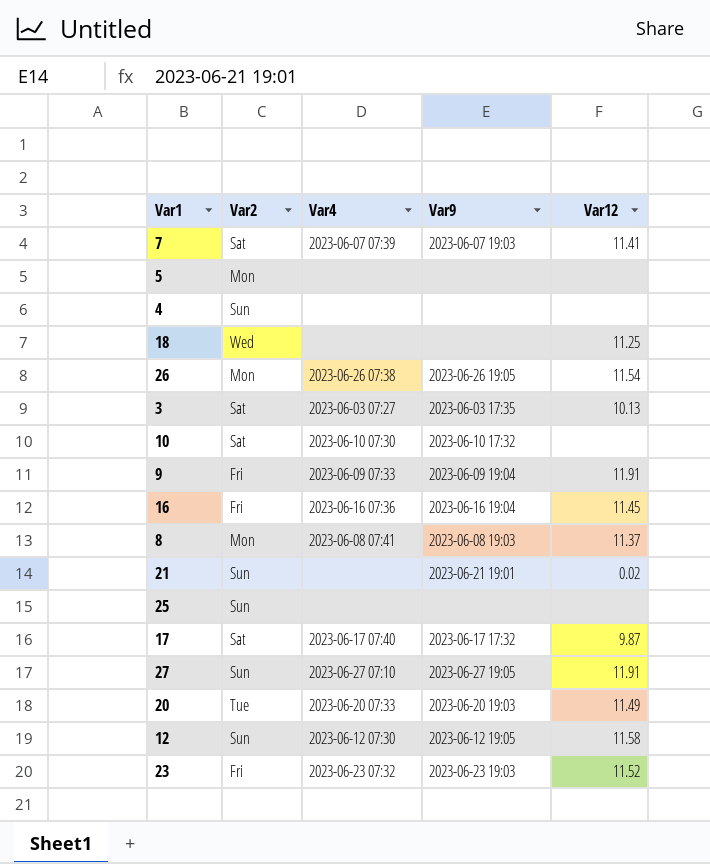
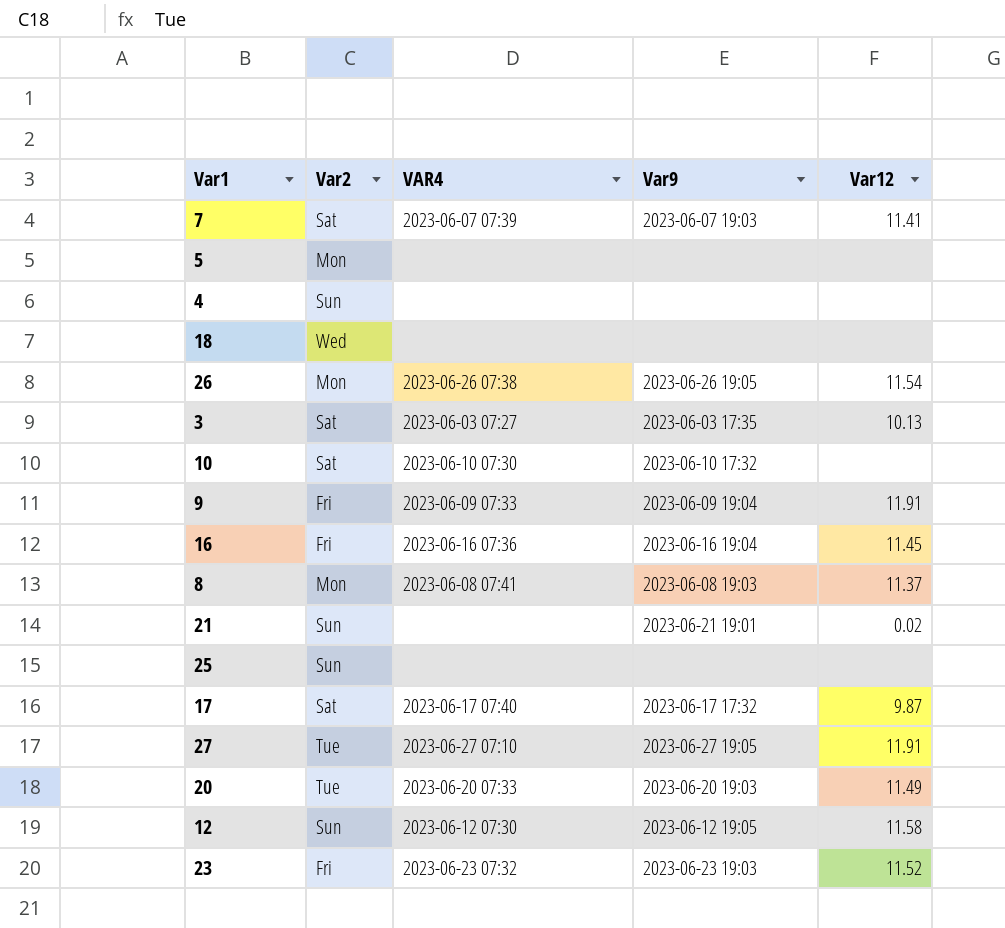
column name: Var4 -> VAR4
18 | Var12: 11.25 -> none
27 | Var2: Sun -> Tue

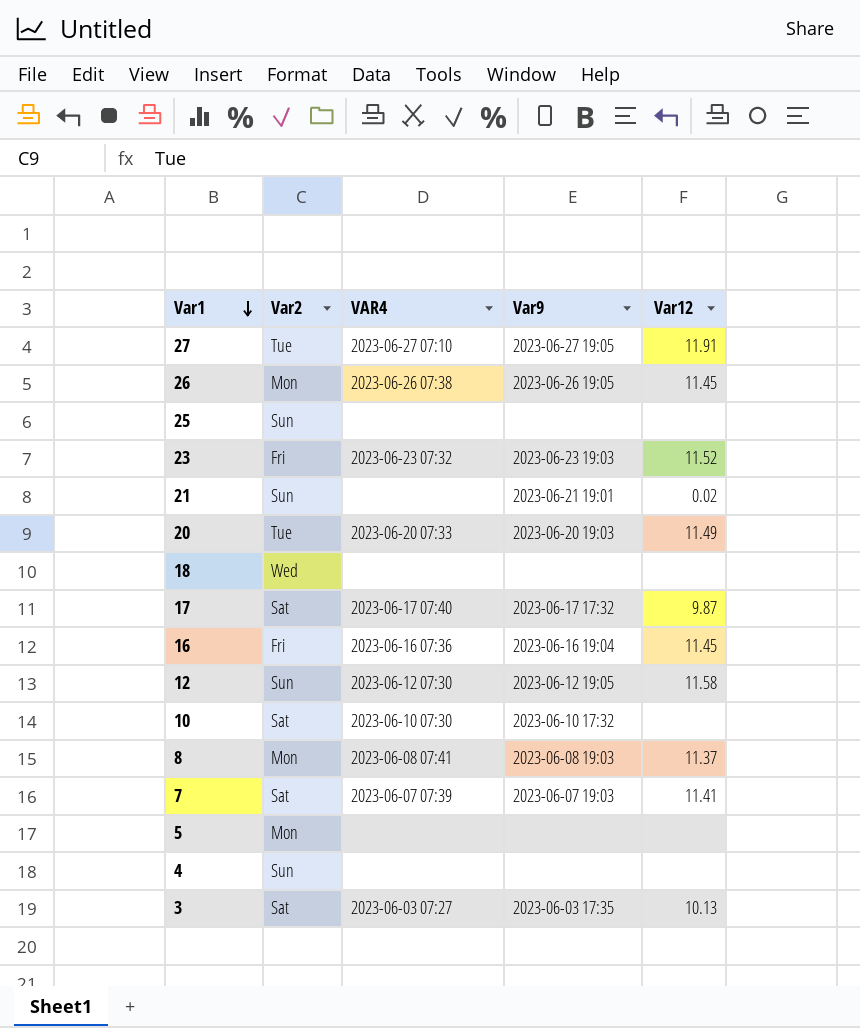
row order: none -> Var1 descending
row 9: Fri | 2023-06-09 07:33 | 2023-06-09 19:04 | 11.91 -> none
26 | Var12: 11.54 -> 11.45

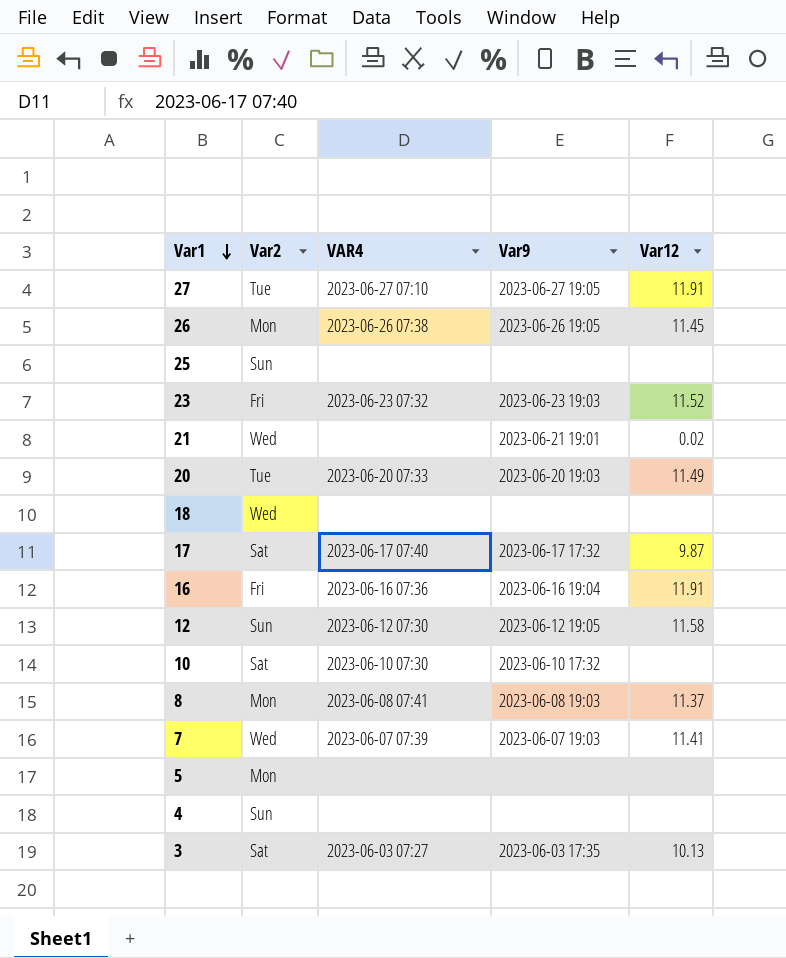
21 | Var2: Sun -> Wed
16 | Var12: 11.45 -> 11.91
7 | Var2: Sat -> Wed

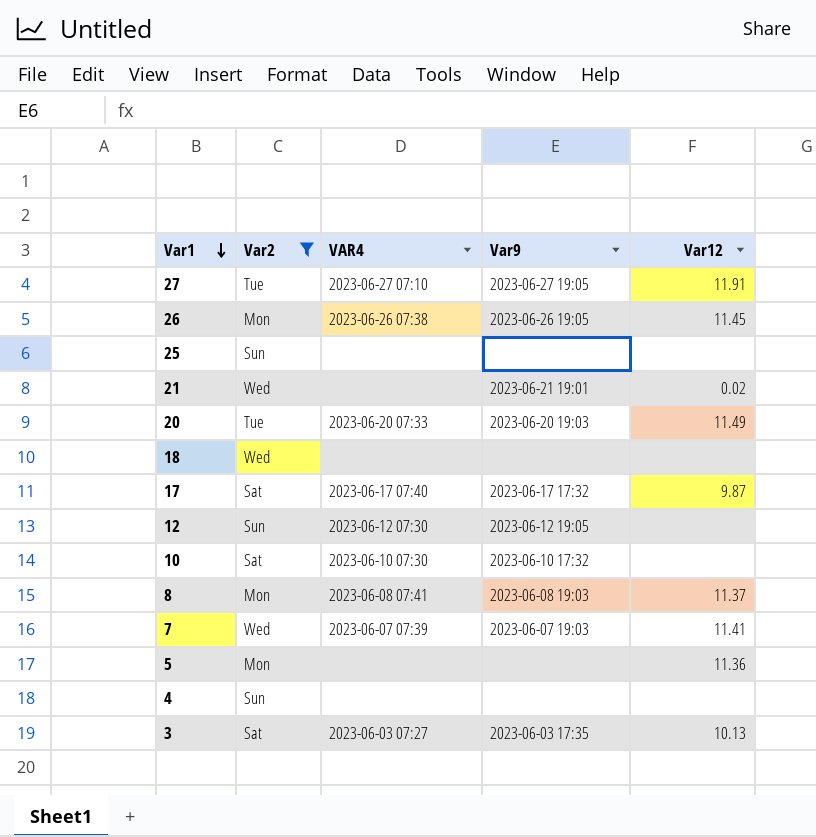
filter: none -> Var2 != Fri
12 | Var12: 11.58 -> none
5 | Var12: none -> 11.36

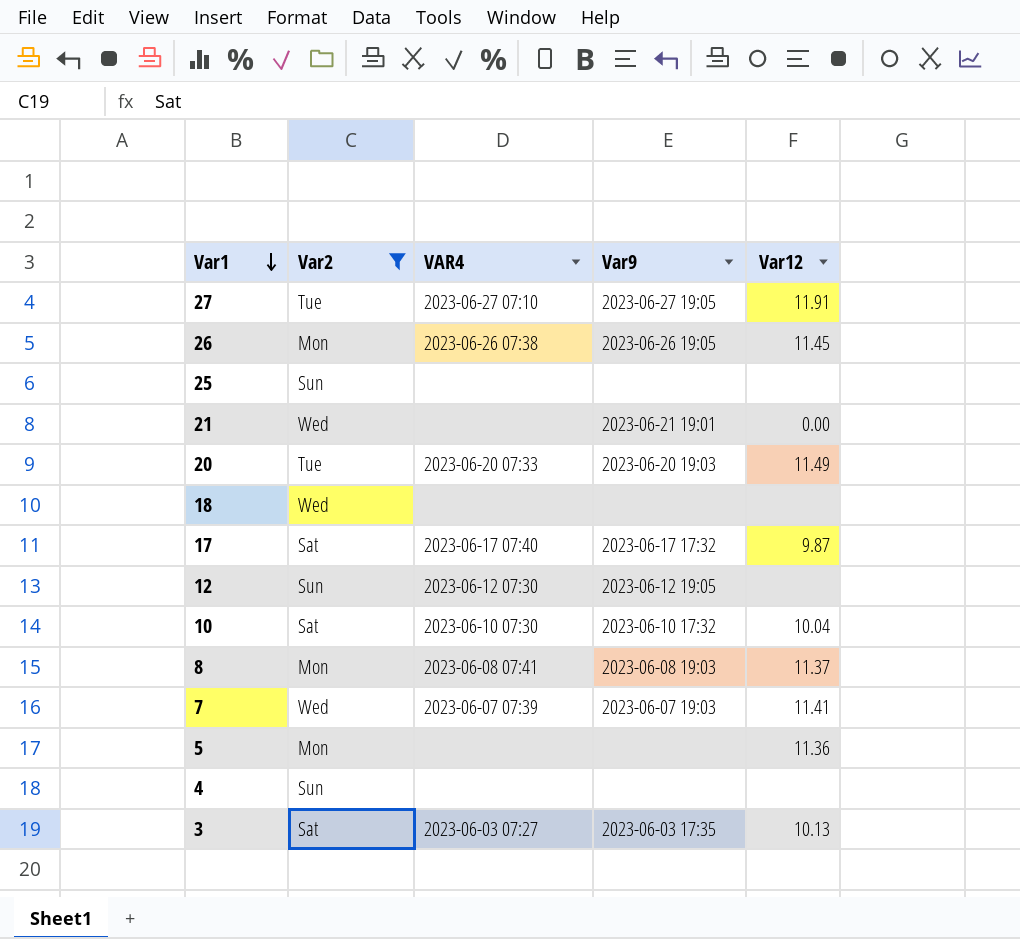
21 | Var12: 0.02 -> 0.00
10 | Var12: none -> 10.04

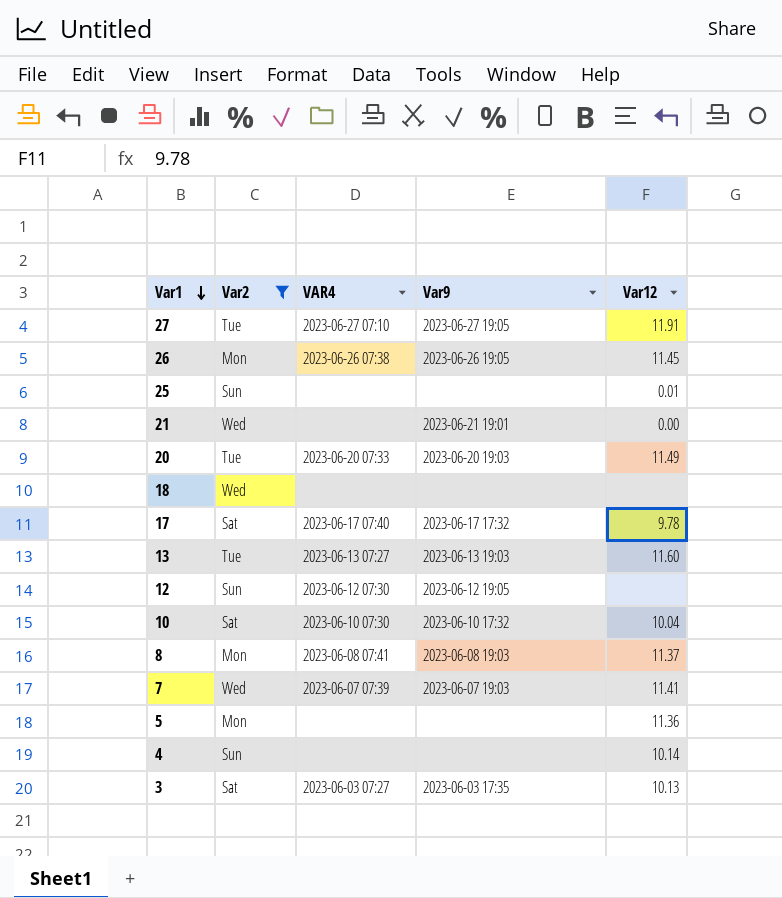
25 | Var12: none -> 0.01
17 | Var12: 9.87 -> 9.78
row 13: none -> Tue | 2023-06-13 07:27 | 2023-06-13 19:03 | 11.60
4 | Var12: none -> 10.14

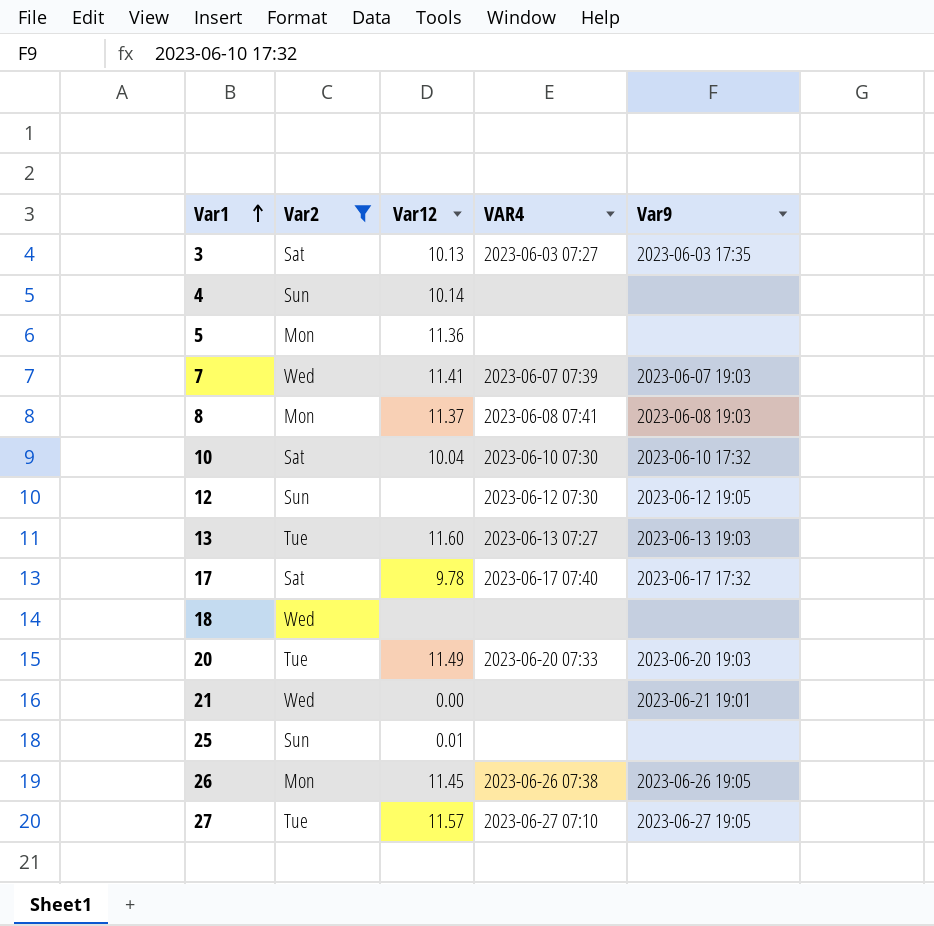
row order: Var1 descending -> Var1 ascending
column Var12 | position: 5 -> 3
27 | Var12: 11.91 -> 11.57

